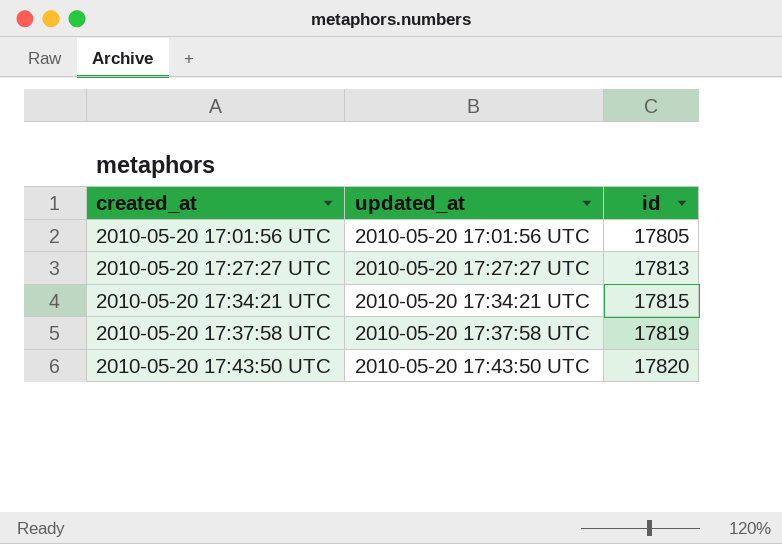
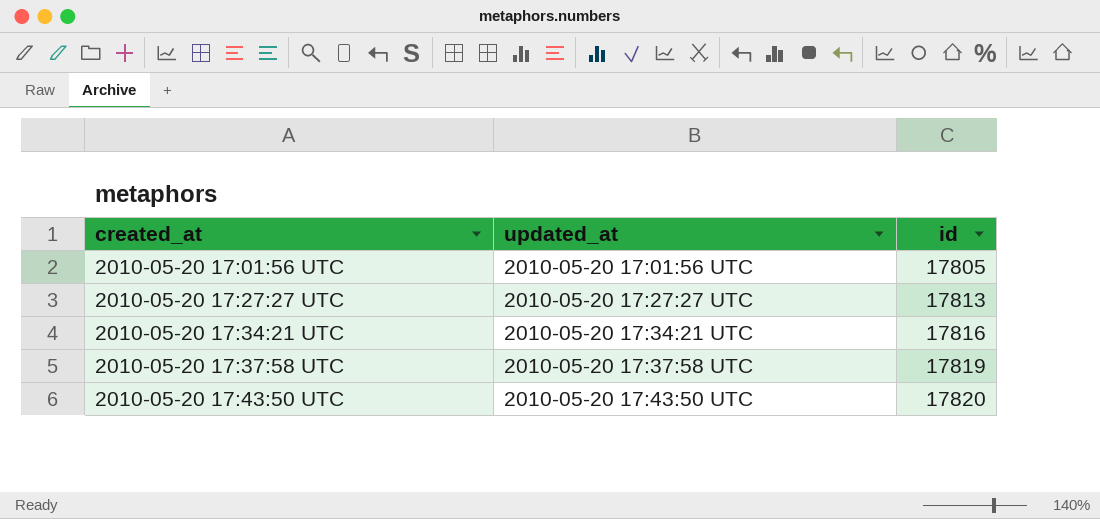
2010-05-20 17:34:21 UTC | id: 17815 -> 17816

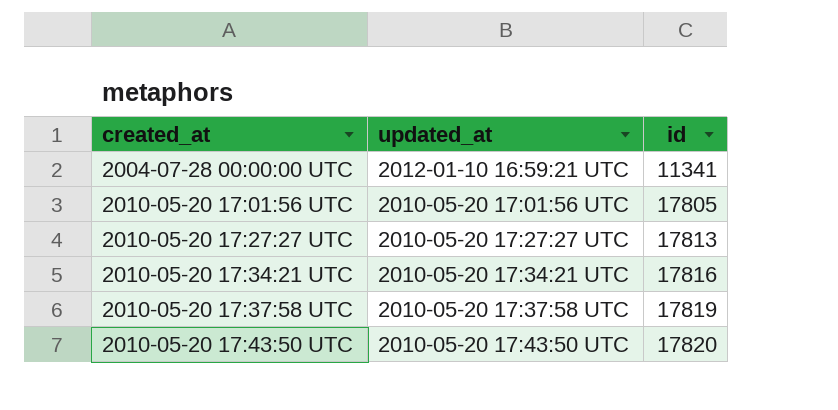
row 2004-07-28 00:00:00 UTC: none -> 2012-01-10 16:59:21 UTC | 11341

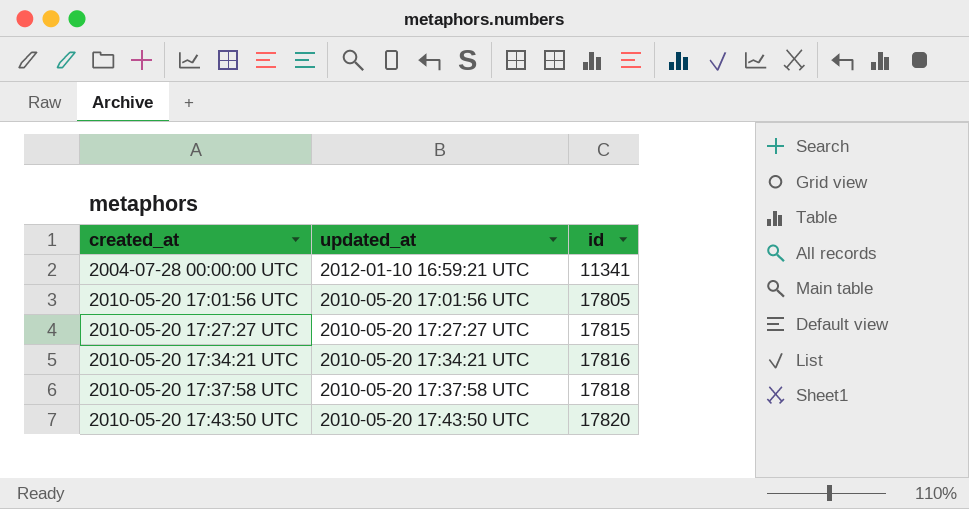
2010-05-20 17:27:27 UTC | id: 17813 -> 17815
2010-05-20 17:37:58 UTC | id: 17819 -> 17818

